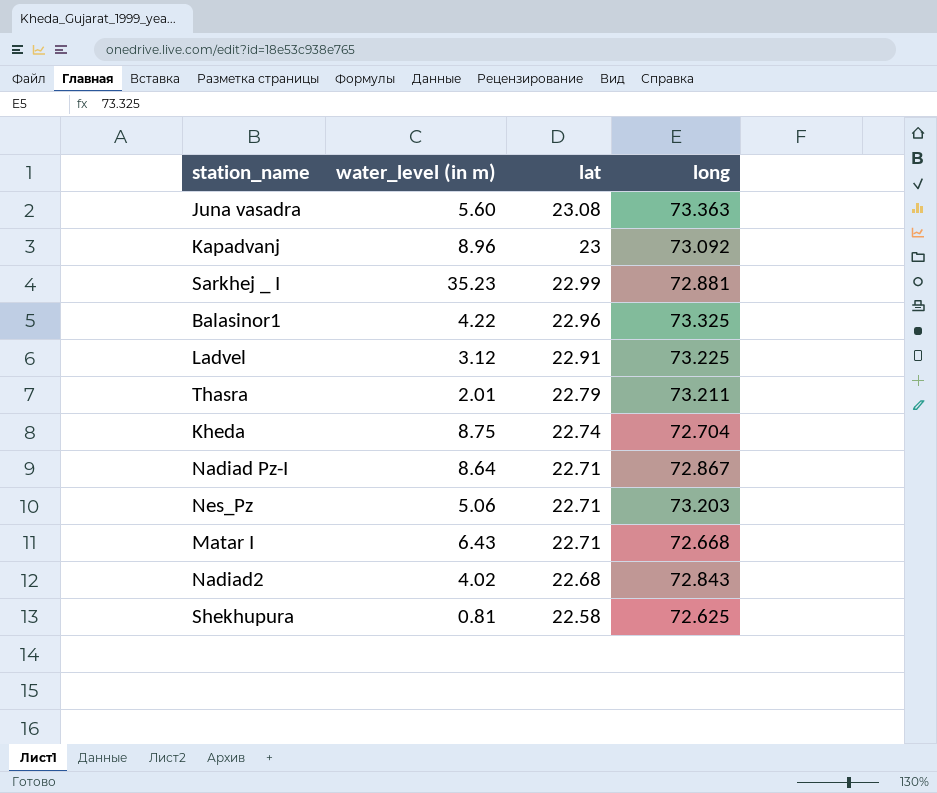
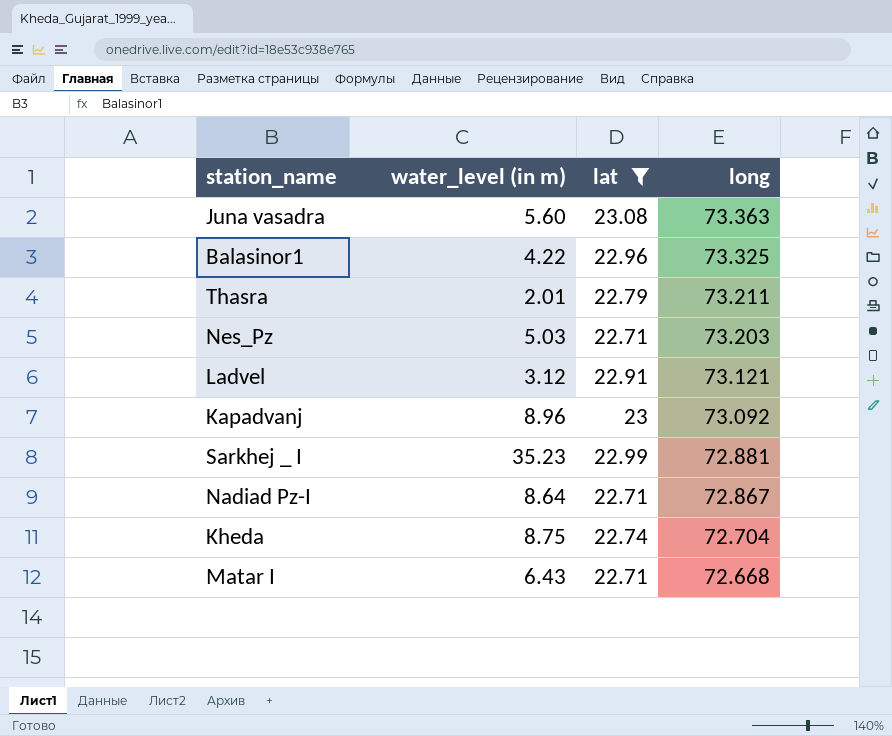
filter: none -> lat >= 22.71
row order: lat descending -> long descending
Nes_Pz | water_level (in m): 5.06 -> 5.03
Ladvel | long: 73.225 -> 73.121

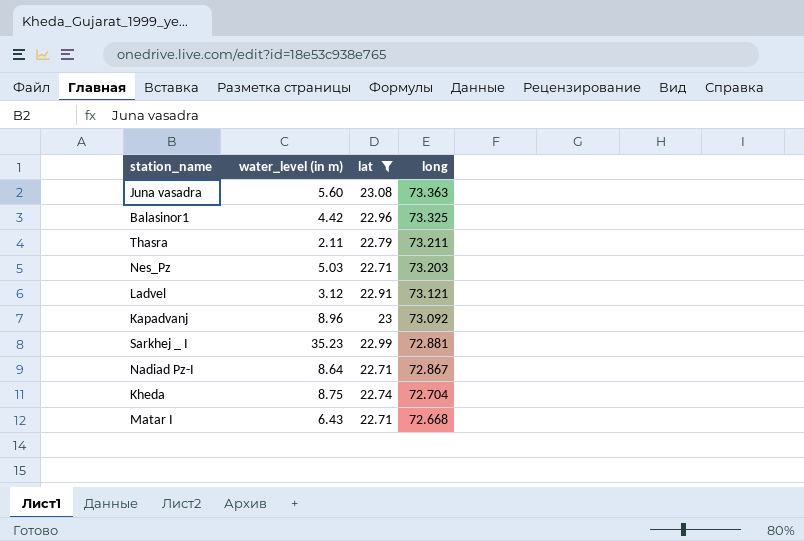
Balasinor1 | water_level (in m): 4.22 -> 4.42
Thasra | water_level (in m): 2.01 -> 2.11

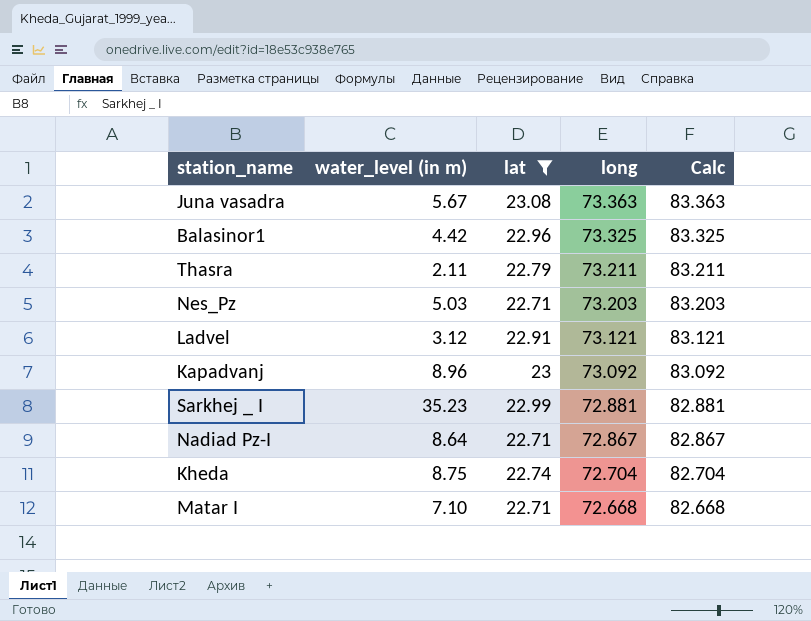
column Calc | formula: none -> [long] + 10
Juna vasadra | water_level (in m): 5.60 -> 5.67
Matar I | water_level (in m): 6.43 -> 7.10

